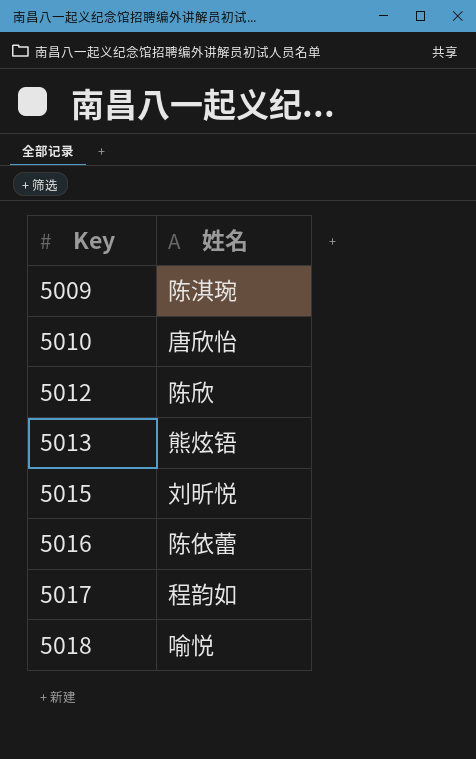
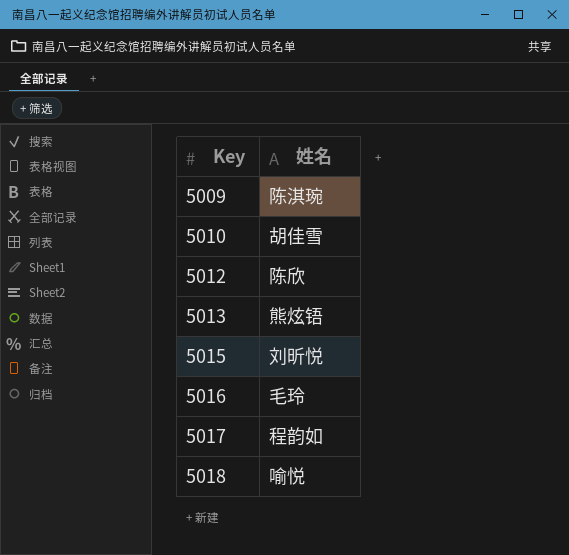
5010 | 姓名: 唐欣怡 -> 胡佳雪
5016 | 姓名: 陈依蕾 -> 毛玲

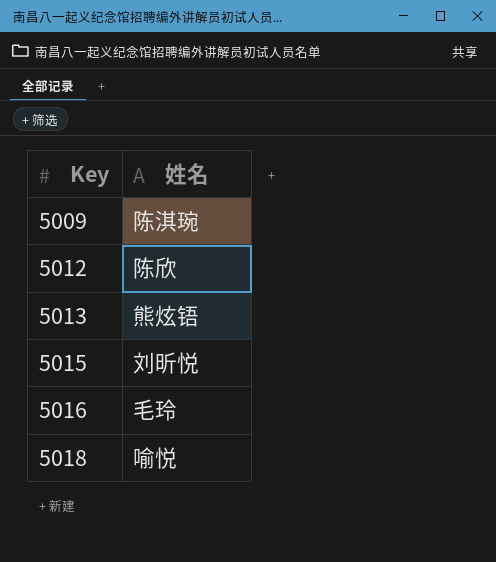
row 5010: 胡佳雪 -> none
row 5017: 程韵如 -> none

